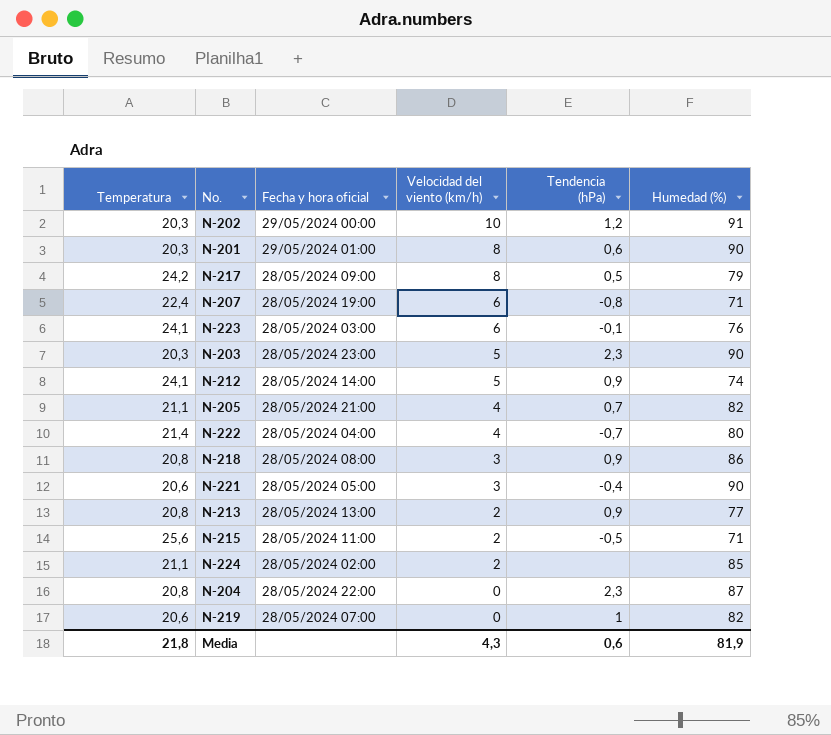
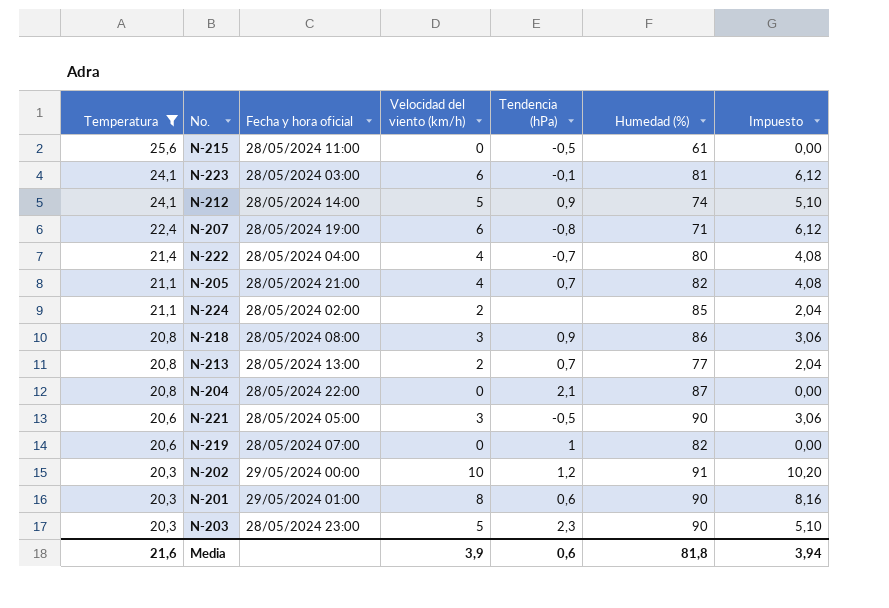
filter: none -> Temperatura != 24,2
row order: Velocidad del viento (km/h) descending -> Temperatura descending
column Impuesto | formula: none -> [Velocidad del viento (km/h)] * 1,02
N-215 | Velocidad del viento (km/h): 2 -> 0
N-215 | Humedad (%): 71 -> 61
N-223 | Humedad (%): 76 -> 81
N-213 | Tendencia (hPa): 0,9 -> 0,7
N-204 | Tendencia (hPa): 2,3 -> 2,1
N-221 | Tendencia (hPa): -0,4 -> -0,5
Media | Temperatura: 21,8 -> 21,6
Media | Velocidad del viento (km/h): 4,3 -> 3,9
Media | Humedad (%): 81,9 -> 81,8

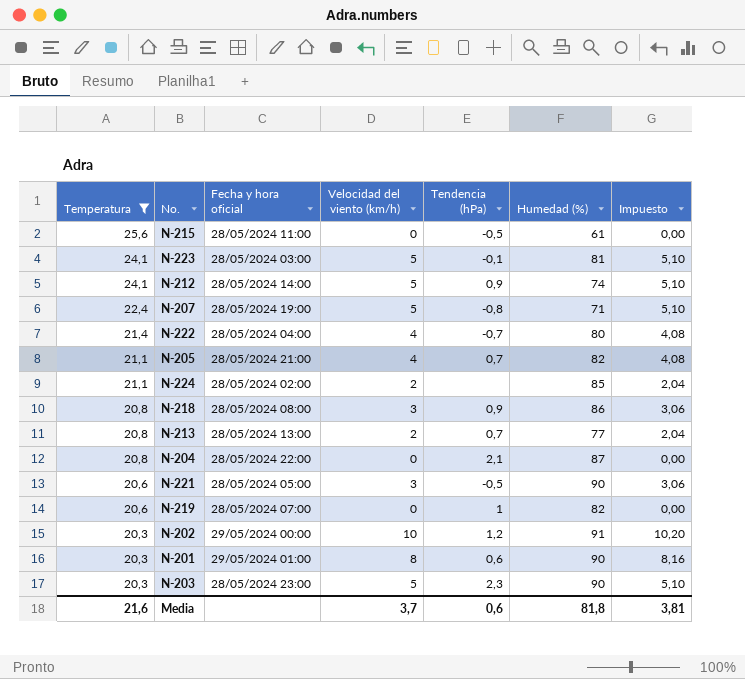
N-223 | Velocidad del viento (km/h): 6 -> 5
N-223 | Impuesto: 6,12 -> 5,10
N-207 | Velocidad del viento (km/h): 6 -> 5
N-207 | Impuesto: 6,12 -> 5,10
Media | Velocidad del viento (km/h): 3,9 -> 3,7
Media | Impuesto: 3,94 -> 3,81

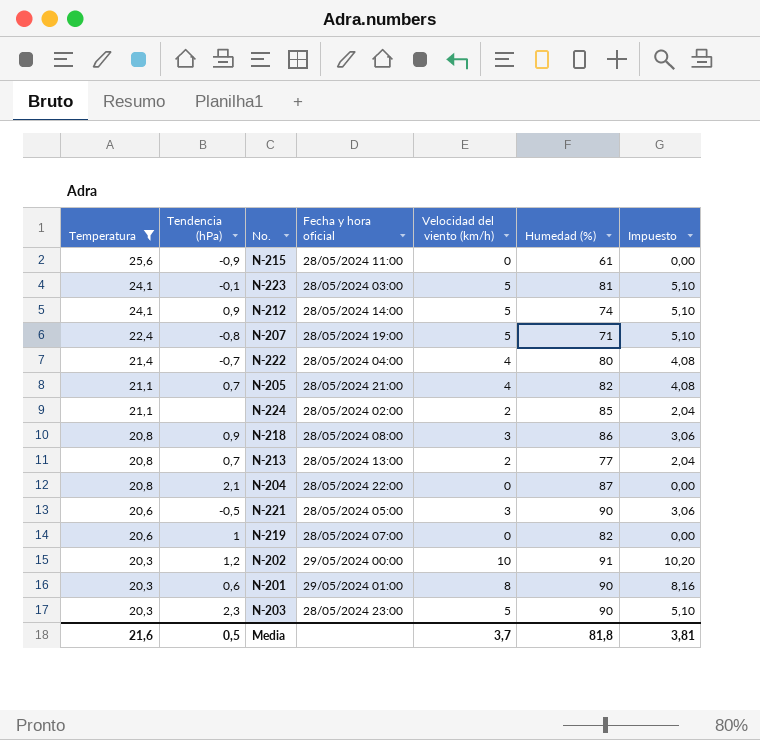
column Tendencia (hPa) | position: 5 -> 2
N-215 | Tendencia (hPa): -0,5 -> -0,9
Media | Tendencia (hPa): 0,6 -> 0,5

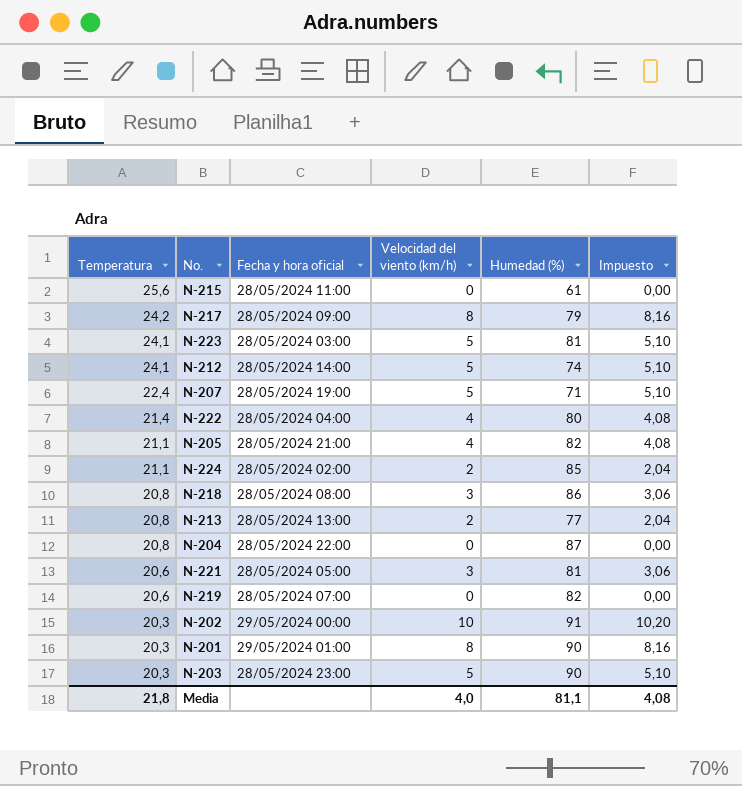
filter: Temperatura != 24,2 -> none
column Tendencia (hPa) | position: 2 -> none
N-221 | Humedad (%): 90 -> 81
Media | Temperatura: 21,6 -> 21,8
Media | Velocidad del viento (km/h): 3,7 -> 4,0
Media | Humedad (%): 81,8 -> 81,1
Media | Impuesto: 3,81 -> 4,08

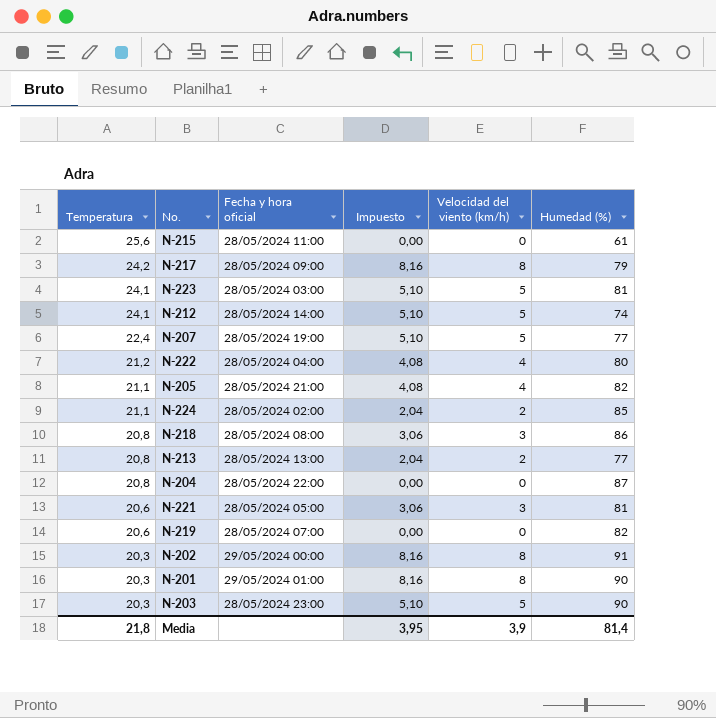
column Impuesto | position: 6 -> 4
N-207 | Humedad (%): 71 -> 77
N-222 | Temperatura: 21,4 -> 21,2
N-202 | Impuesto: 10,20 -> 8,16
N-202 | Velocidad del viento (km/h): 10 -> 8
Media | Impuesto: 4,08 -> 3,95
Media | Velocidad del viento (km/h): 4,0 -> 3,9
Media | Humedad (%): 81,1 -> 81,4

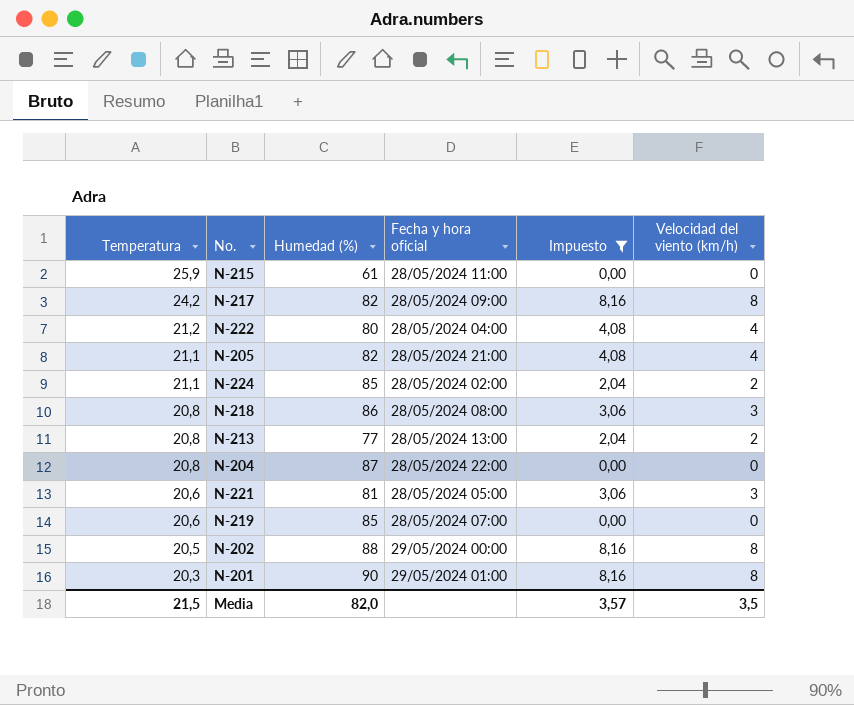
filter: none -> Impuesto != 5,10
column Humedad (%) | position: 6 -> 3
N-215 | Temperatura: 25,6 -> 25,9
N-217 | Humedad (%): 79 -> 82
N-219 | Humedad (%): 82 -> 85
N-202 | Temperatura: 20,3 -> 20,5
N-202 | Humedad (%): 91 -> 88
Media | Temperatura: 21,8 -> 21,5
Media | Humedad (%): 81,4 -> 82,0
Media | Impuesto: 3,95 -> 3,57
Media | Velocidad del viento (km/h): 3,9 -> 3,5

